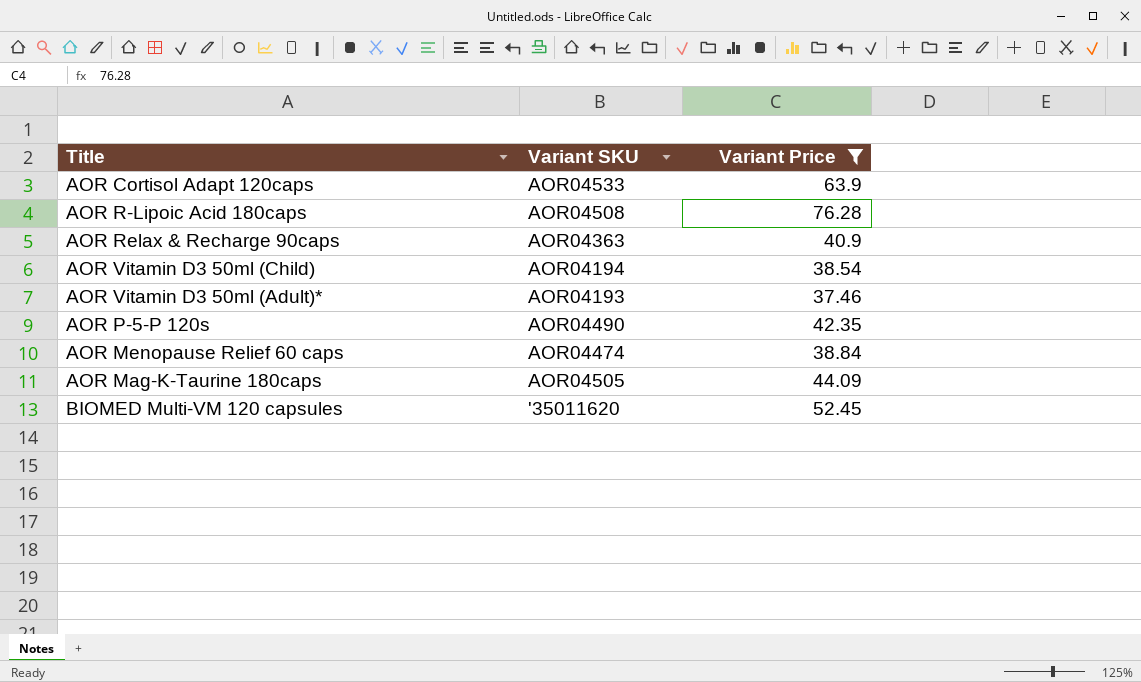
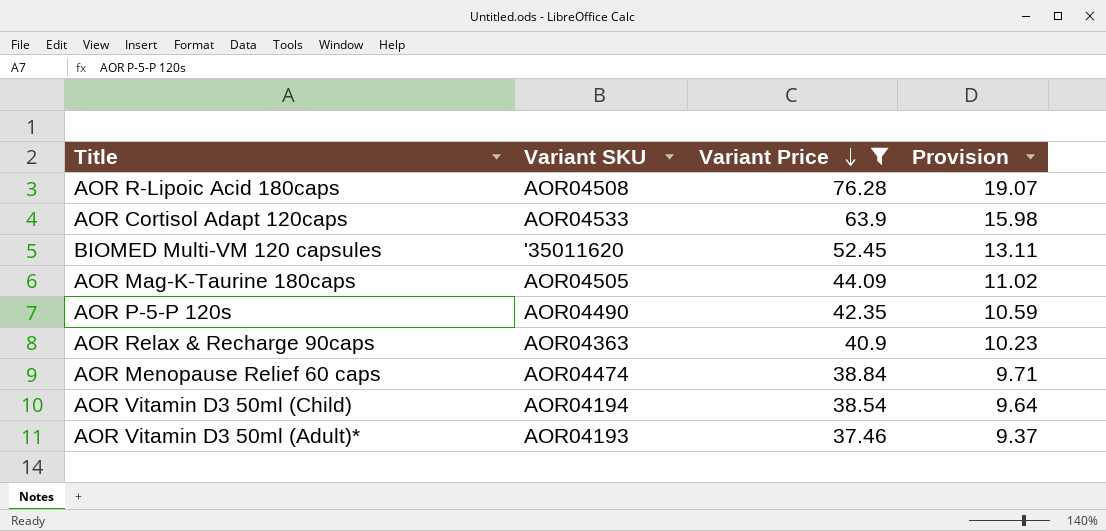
row order: none -> Variant Price descending
column Provision | formula: none -> [Variant Price] * 0.25

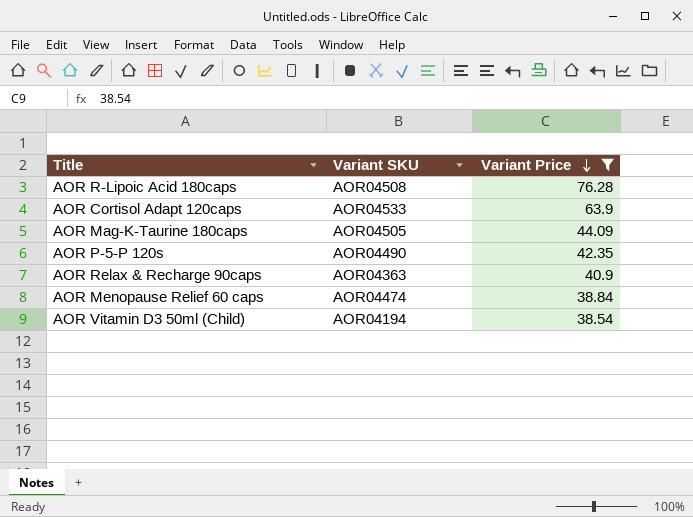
column Provision | formula: [Variant Price] * 0.25 -> none
row BIOMED Multi-VM 120 capsules: '35011620 | 52.45 | 13.11 -> none
row AOR Vitamin D3 50ml (Adult)*: AOR04193 | 37.46 | 9.37 -> none

